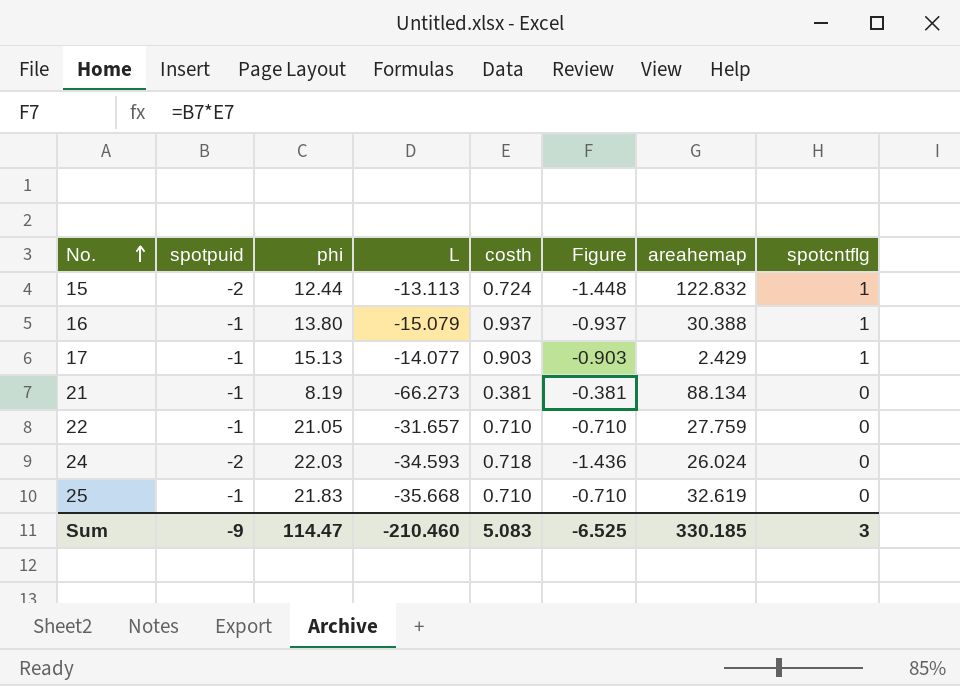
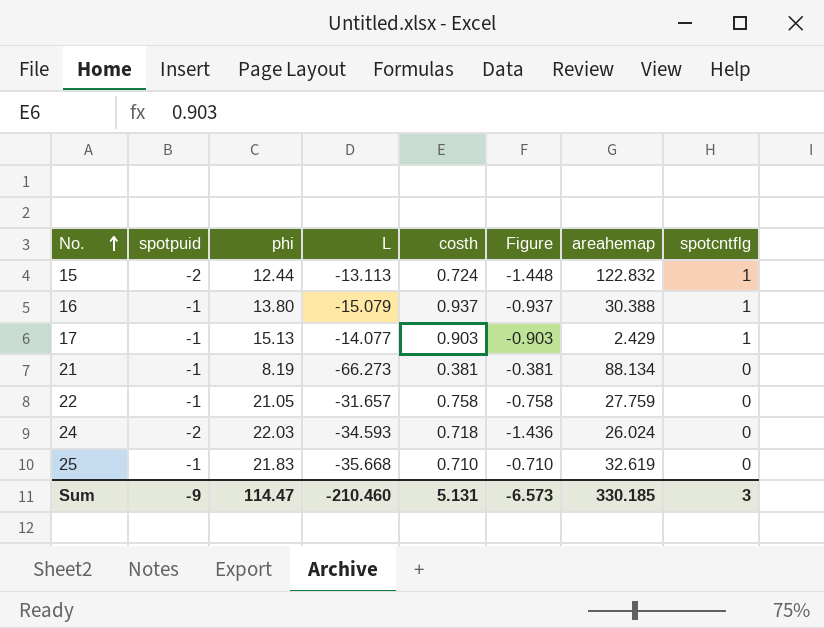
22 | costh: 0.710 -> 0.758
22 | Figure: -0.710 -> -0.758
Sum | costh: 5.083 -> 5.131
Sum | Figure: -6.525 -> -6.573

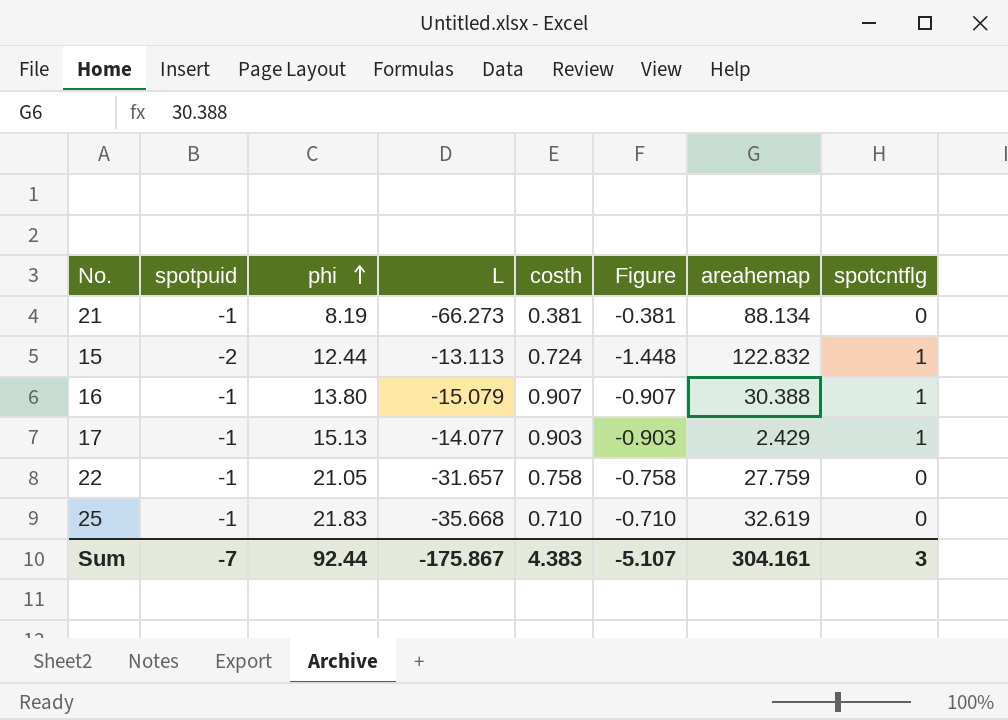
row order: No. ascending -> phi ascending
row 24: -2 | 22.03 | -34.593 | 0.718 | -1.436 | 26.024 | 0 -> none
16 | costh: 0.937 -> 0.907
16 | Figure: -0.937 -> -0.907
Sum | spotpuid: -9 -> -7
Sum | phi: 114.47 -> 92.44
Sum | L: -210.460 -> -175.867
Sum | costh: 5.131 -> 4.383
Sum | Figure: -6.573 -> -5.107
Sum | areahemap: 330.185 -> 304.161

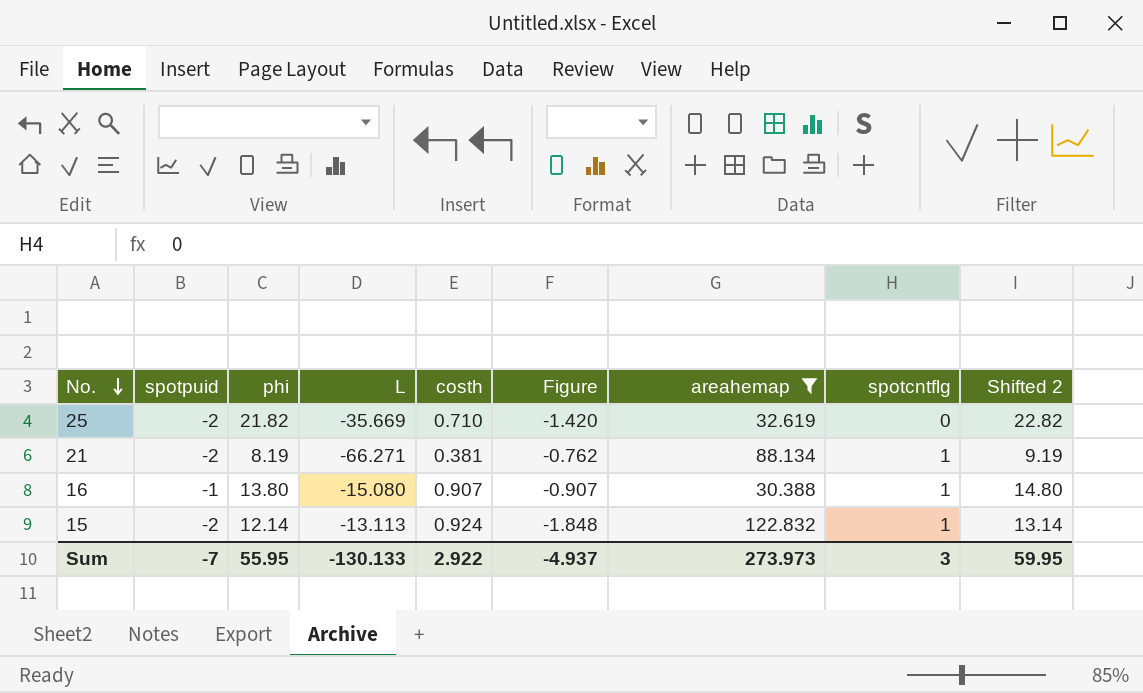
filter: none -> areahemap >= 30.388
row order: phi ascending -> No. descending
column Shifted 2 | formula: none -> [phi] + 1
25 | spotpuid: -1 -> -2
25 | phi: 21.83 -> 21.82
25 | L: -35.668 -> -35.669
25 | Figure: -0.710 -> -1.420
21 | spotpuid: -1 -> -2
21 | L: -66.273 -> -66.271
21 | Figure: -0.381 -> -0.762
21 | spotcntflg: 0 -> 1
16 | L: -15.079 -> -15.080
15 | phi: 12.44 -> 12.14
15 | costh: 0.724 -> 0.924
15 | Figure: -1.448 -> -1.848
Sum | phi: 92.44 -> 55.95
Sum | L: -175.867 -> -130.133
Sum | costh: 4.383 -> 2.922
Sum | Figure: -5.107 -> -4.937
Sum | areahemap: 304.161 -> 273.973

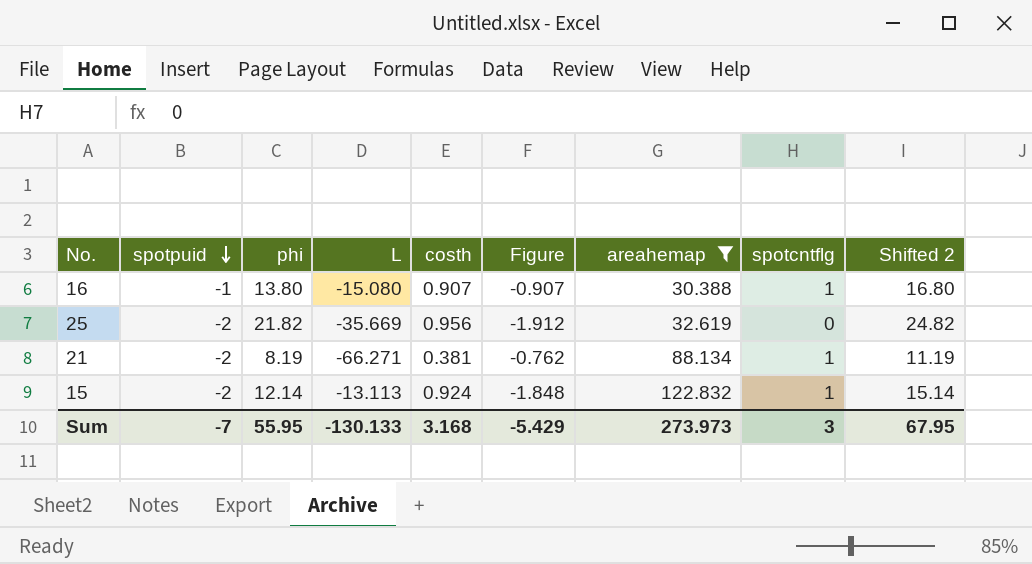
row order: No. descending -> spotpuid descending
column Shifted 2 | formula: [phi] + 1 -> [phi] + 3
25 | costh: 0.710 -> 0.956
25 | Figure: -1.420 -> -1.912
Sum | costh: 2.922 -> 3.168
Sum | Figure: -4.937 -> -5.429
Sum | Shifted 2: 59.95 -> 67.95

